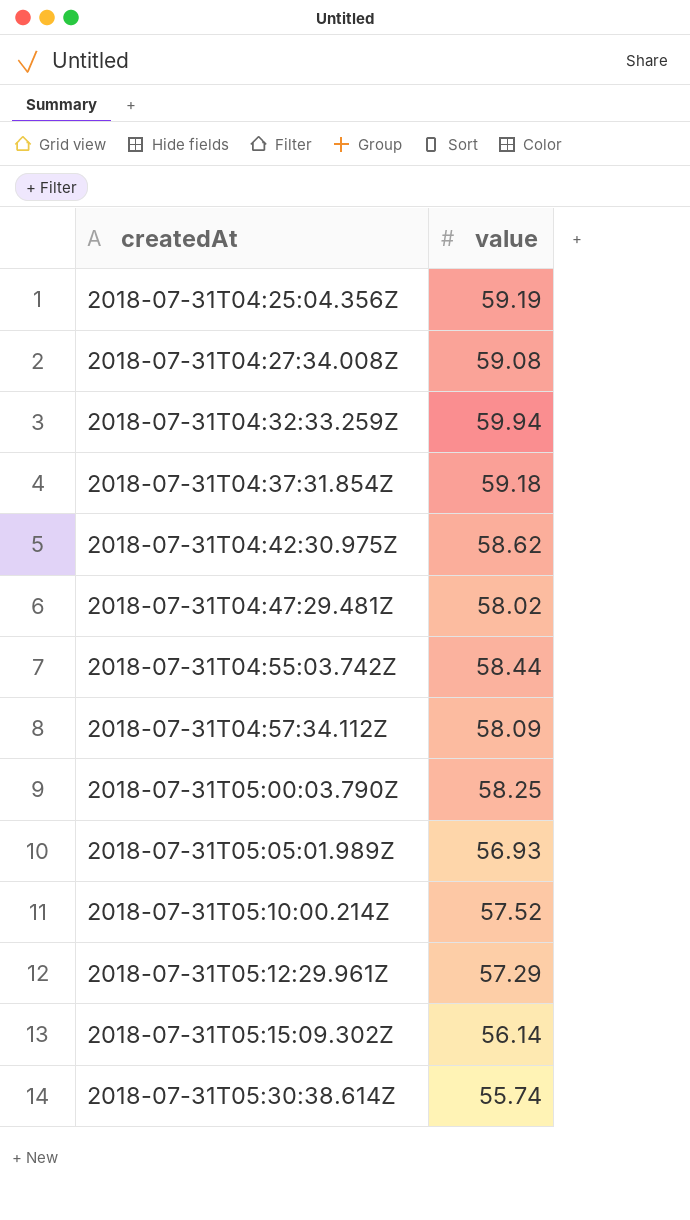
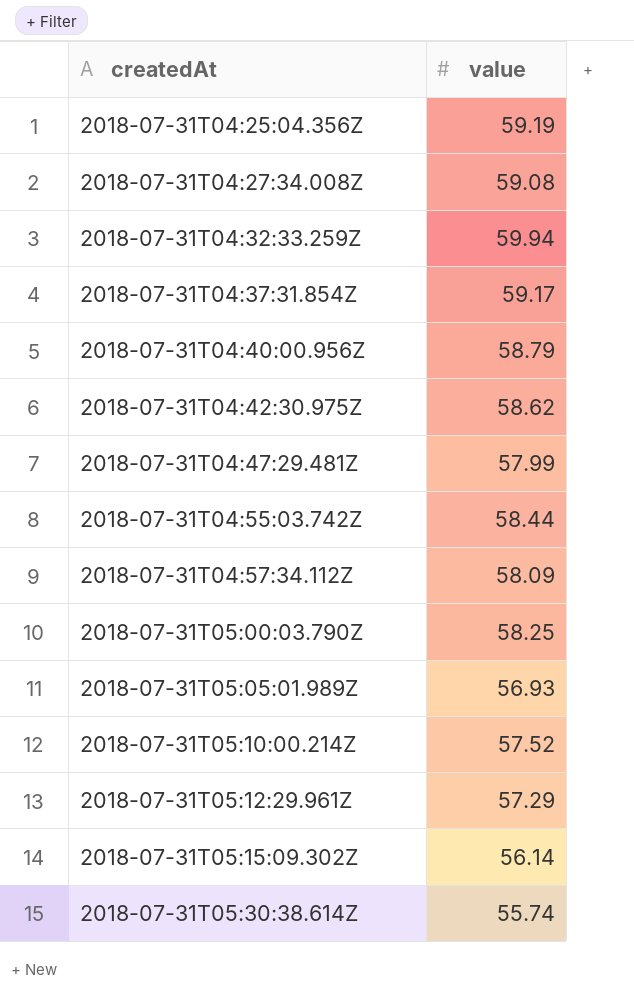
2018-07-31T04:37:31.854Z | value: 59.18 -> 59.17
row 2018-07-31T04:40:00.956Z: none -> 58.79
2018-07-31T04:47:29.481Z | value: 58.02 -> 57.99

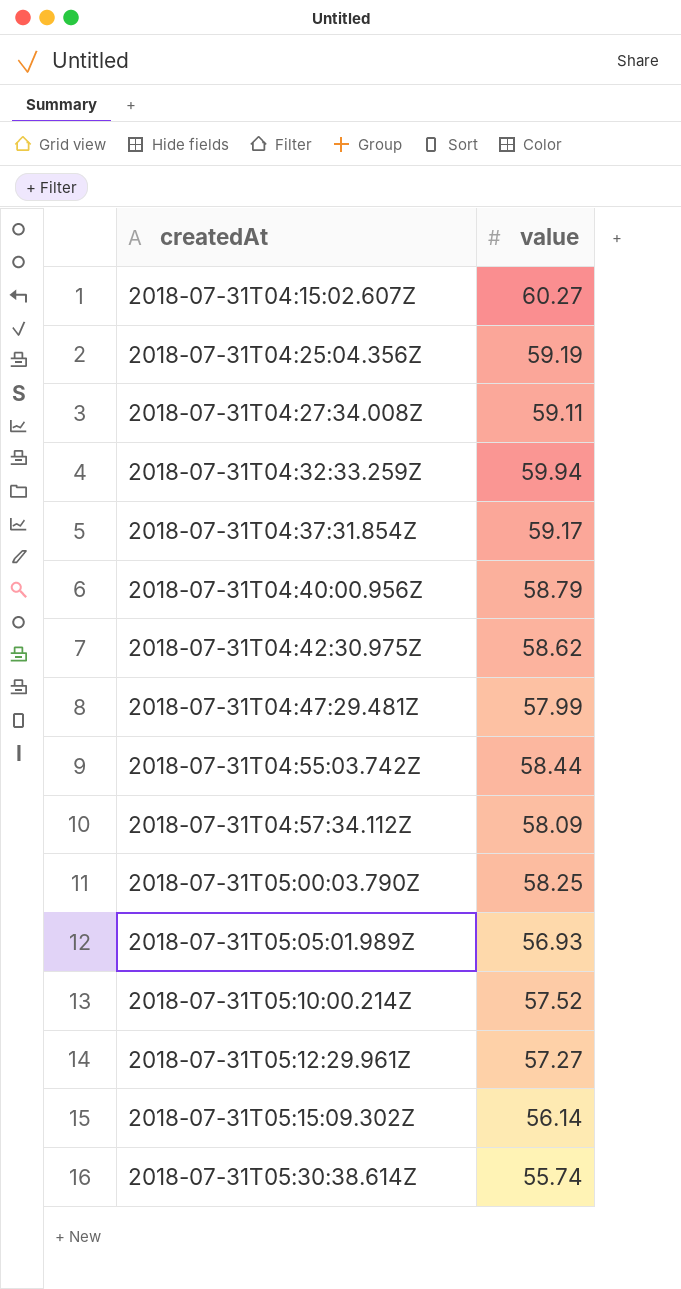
row 2018-07-31T04:15:02.607Z: none -> 60.27
2018-07-31T04:27:34.008Z | value: 59.08 -> 59.11
2018-07-31T05:12:29.961Z | value: 57.29 -> 57.27

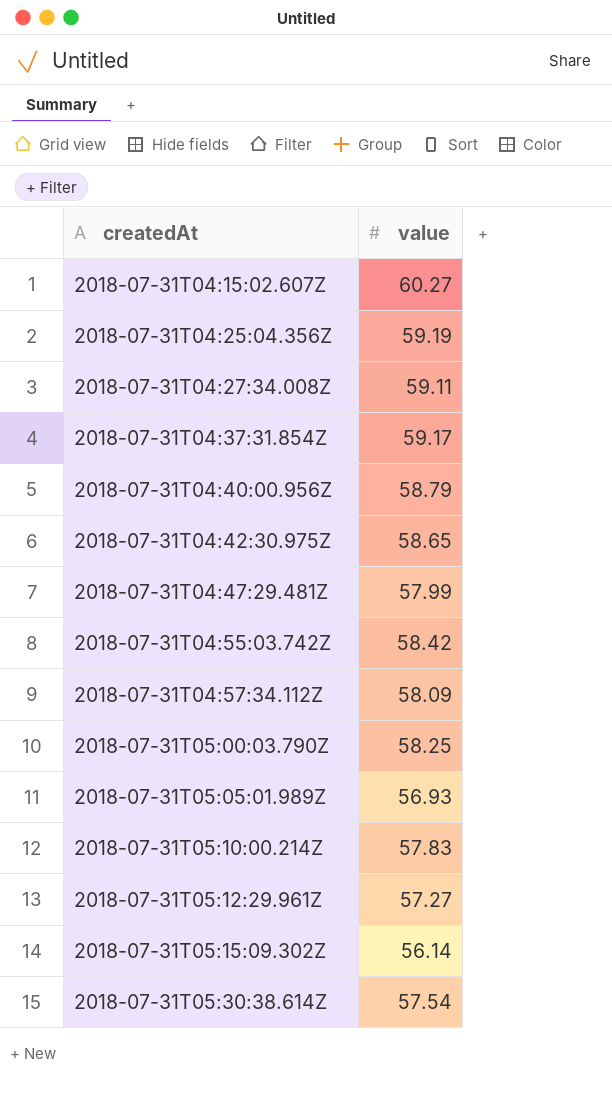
row 2018-07-31T04:32:33.259Z: 59.94 -> none
2018-07-31T04:42:30.975Z | value: 58.62 -> 58.65
2018-07-31T04:55:03.742Z | value: 58.44 -> 58.42
2018-07-31T05:10:00.214Z | value: 57.52 -> 57.83
2018-07-31T05:30:38.614Z | value: 55.74 -> 57.54

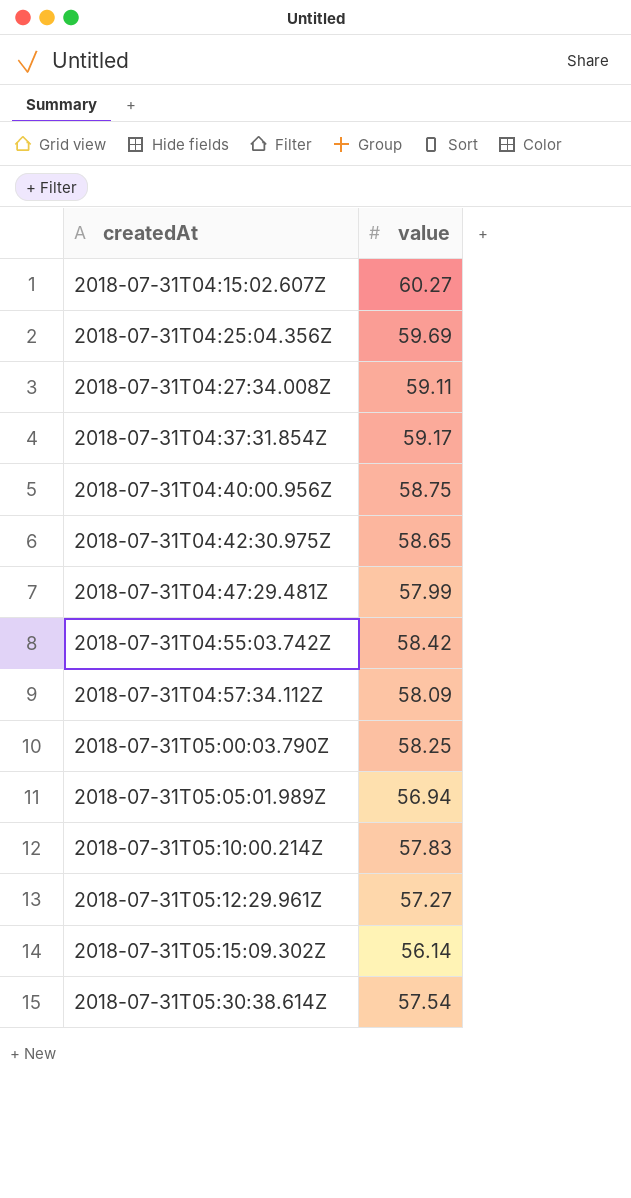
2018-07-31T04:25:04.356Z | value: 59.19 -> 59.69
2018-07-31T04:40:00.956Z | value: 58.79 -> 58.75
2018-07-31T05:05:01.989Z | value: 56.93 -> 56.94

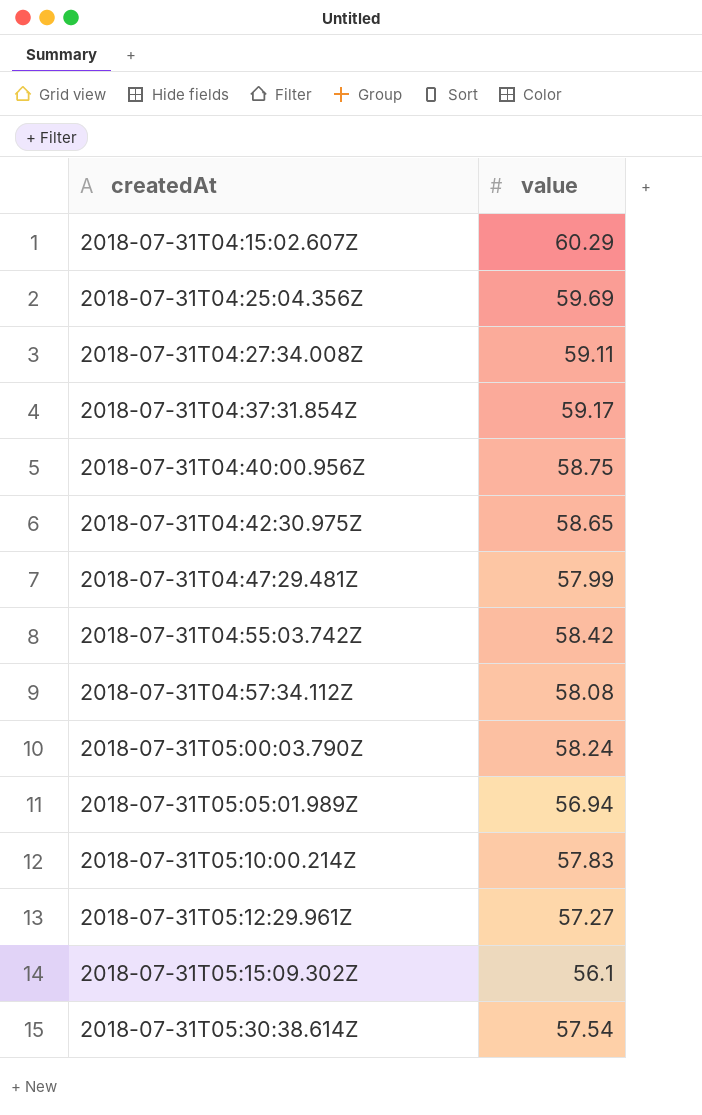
2018-07-31T04:15:02.607Z | value: 60.27 -> 60.29
2018-07-31T04:57:34.112Z | value: 58.09 -> 58.08
2018-07-31T05:00:03.790Z | value: 58.25 -> 58.24
2018-07-31T05:15:09.302Z | value: 56.14 -> 56.1

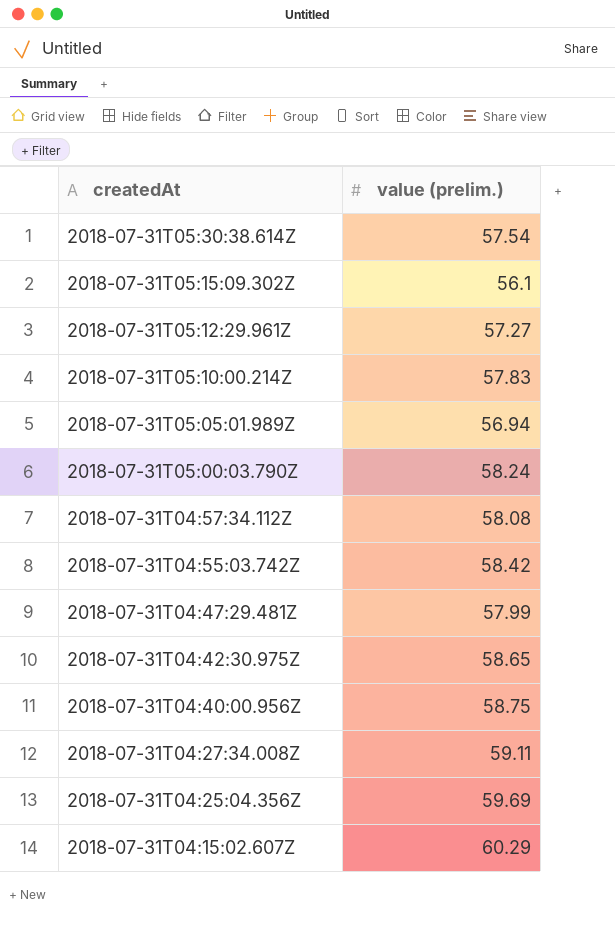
row order: createdAt ascending -> createdAt descending
column name: value -> value (prelim.)
row 2018-07-31T04:37:31.854Z: 59.17 -> none

